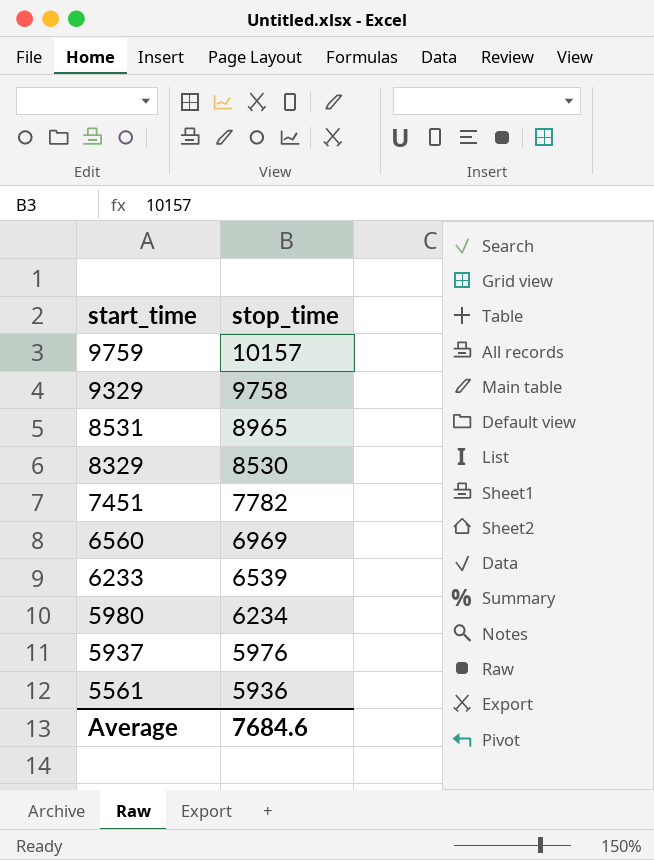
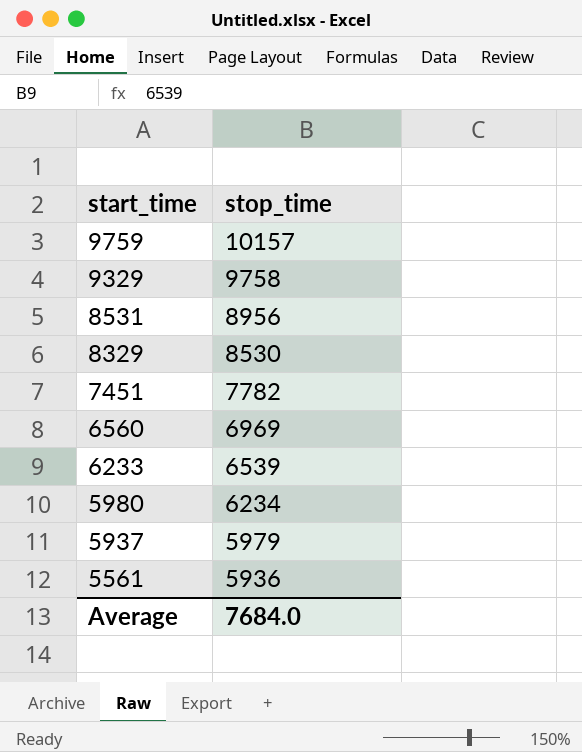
8531 | stop_time: 8965 -> 8956
5937 | stop_time: 5976 -> 5979
Average | stop_time: 7684.6 -> 7684.0

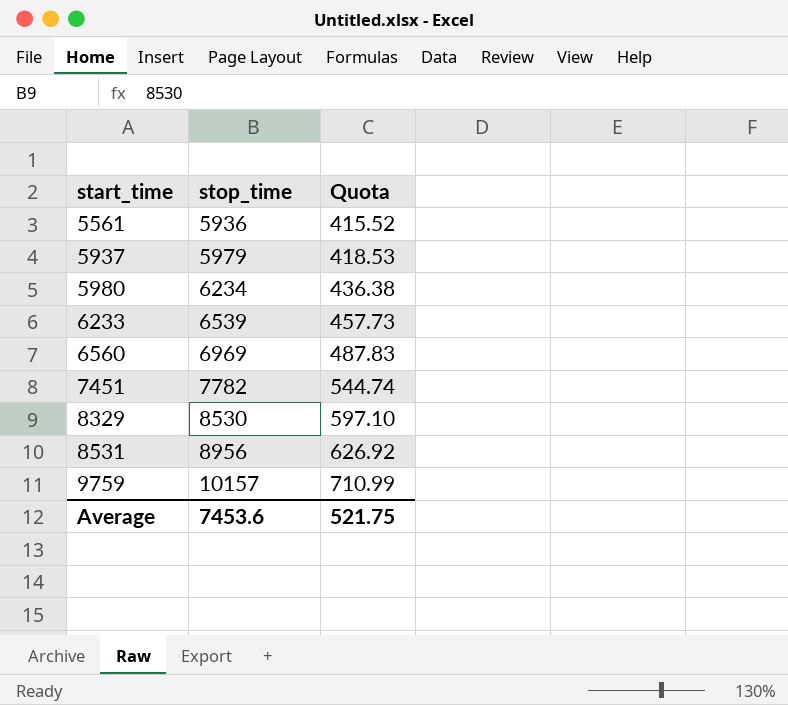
row order: start_time descending -> start_time ascending
column Quota | formula: none -> [stop_time] * 0.07
row 9329: 9758 -> none
Average | stop_time: 7684.0 -> 7453.6

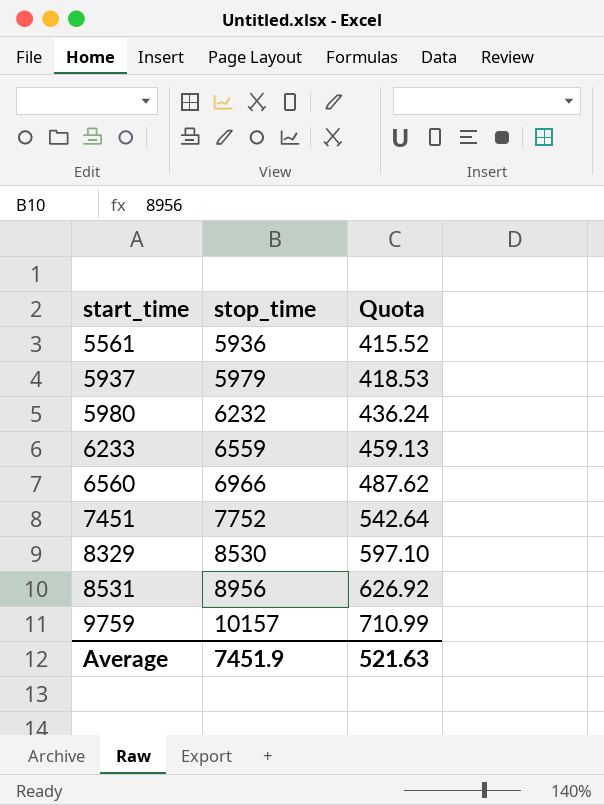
5980 | stop_time: 6234 -> 6232
5980 | Quota: 436.38 -> 436.24
6233 | stop_time: 6539 -> 6559
6233 | Quota: 457.73 -> 459.13
6560 | stop_time: 6969 -> 6966
6560 | Quota: 487.83 -> 487.62
7451 | stop_time: 7782 -> 7752
7451 | Quota: 544.74 -> 542.64
Average | stop_time: 7453.6 -> 7451.9
Average | Quota: 521.75 -> 521.63

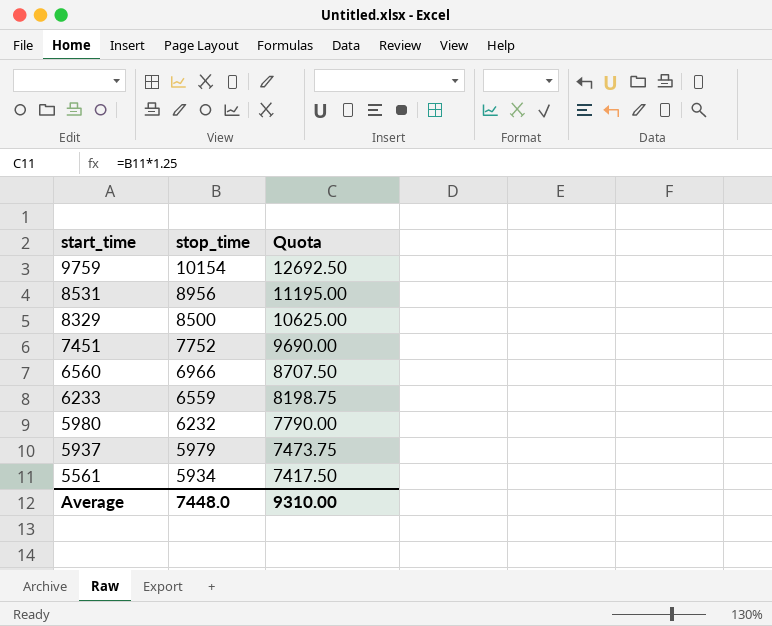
row order: start_time ascending -> start_time descending
column Quota | formula: [stop_time] * 0.07 -> [stop_time] * 1.25
9759 | stop_time: 10157 -> 10154
8329 | stop_time: 8530 -> 8500
5561 | stop_time: 5936 -> 5934
Average | stop_time: 7451.9 -> 7448.0
Average | Quota: 521.63 -> 9310.00

